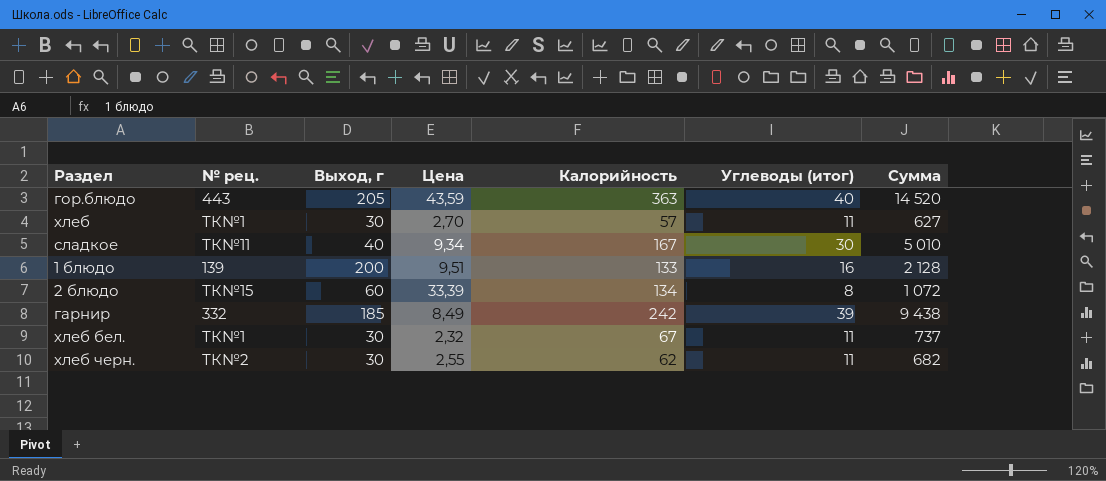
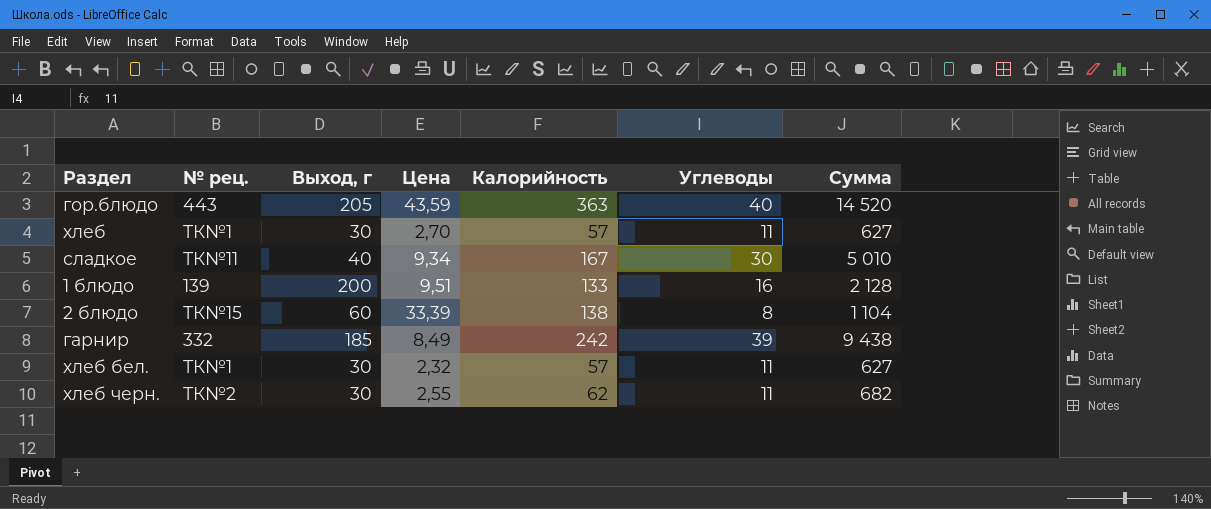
column name: Углеводы (итог) -> Углеводы
2 блюдо | Калорийность: 134 -> 138
2 блюдо | Сумма: 1 072 -> 1 104
хлеб бел. | Калорийность: 67 -> 57
хлеб бел. | Сумма: 737 -> 627

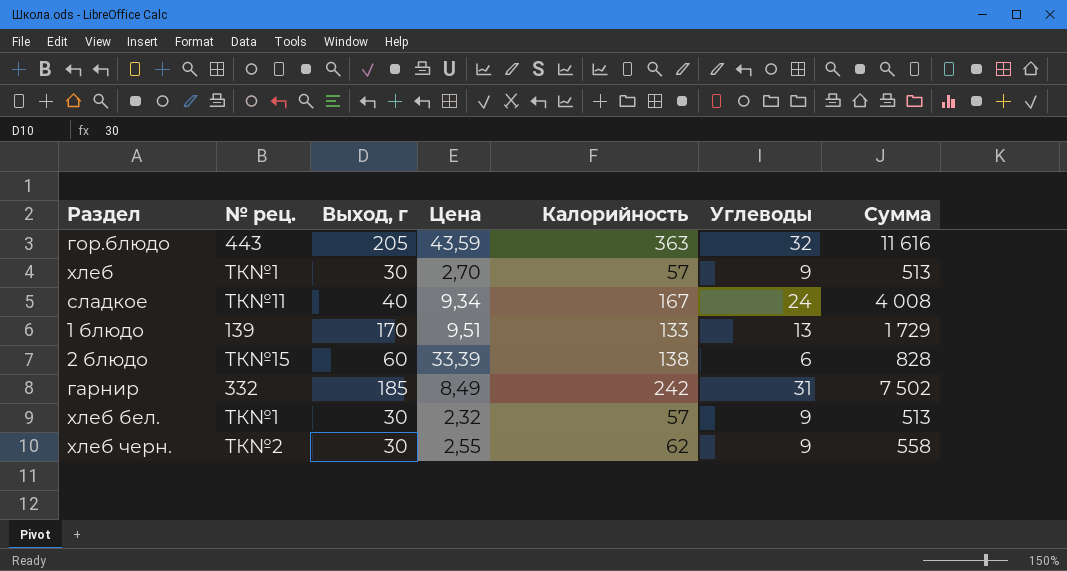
гор.блюдо | Углеводы: 40 -> 32
гор.блюдо | Сумма: 14 520 -> 11 616
хлеб | Углеводы: 11 -> 9
хлеб | Сумма: 627 -> 513
сладкое | Углеводы: 30 -> 24
сладкое | Сумма: 5 010 -> 4 008
1 блюдо | Выход, г: 200 -> 170
1 блюдо | Углеводы: 16 -> 13
1 блюдо | Сумма: 2 128 -> 1 729
2 блюдо | Углеводы: 8 -> 6
2 блюдо | Сумма: 1 104 -> 828
гарнир | Углеводы: 39 -> 31
гарнир | Сумма: 9 438 -> 7 502
хлеб бел. | Углеводы: 11 -> 9
хлеб бел. | Сумма: 627 -> 513
хлеб черн. | Углеводы: 11 -> 9
хлеб черн. | Сумма: 682 -> 558

